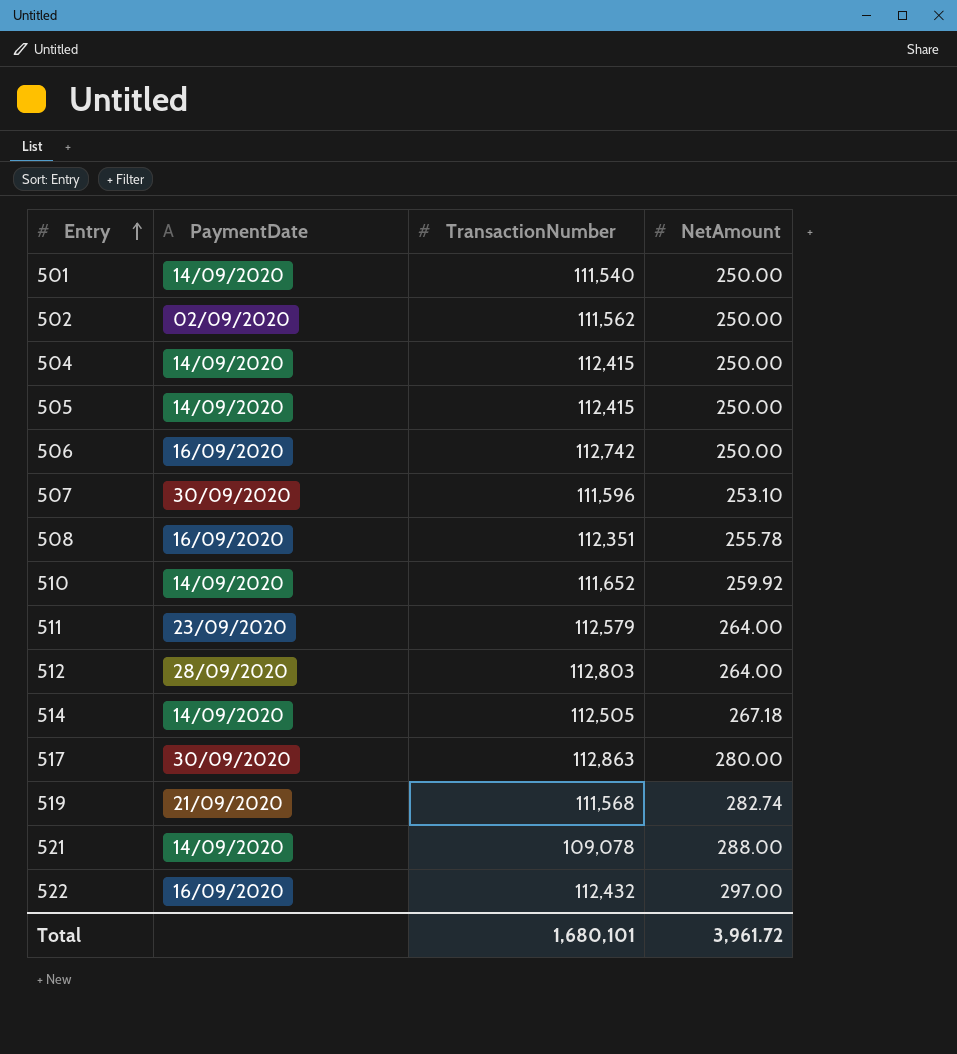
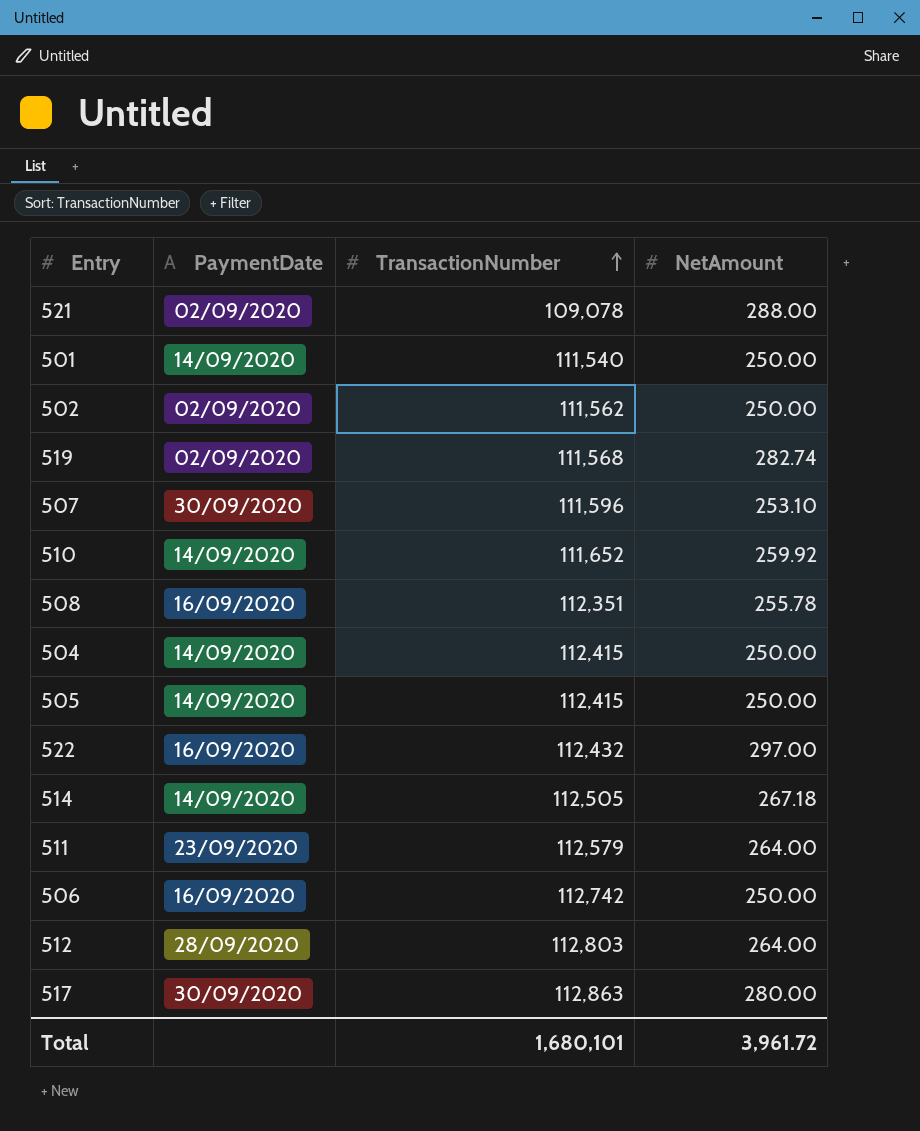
row order: Entry ascending -> TransactionNumber ascending
521 | PaymentDate: 14/09/2020 -> 02/09/2020
519 | PaymentDate: 21/09/2020 -> 02/09/2020

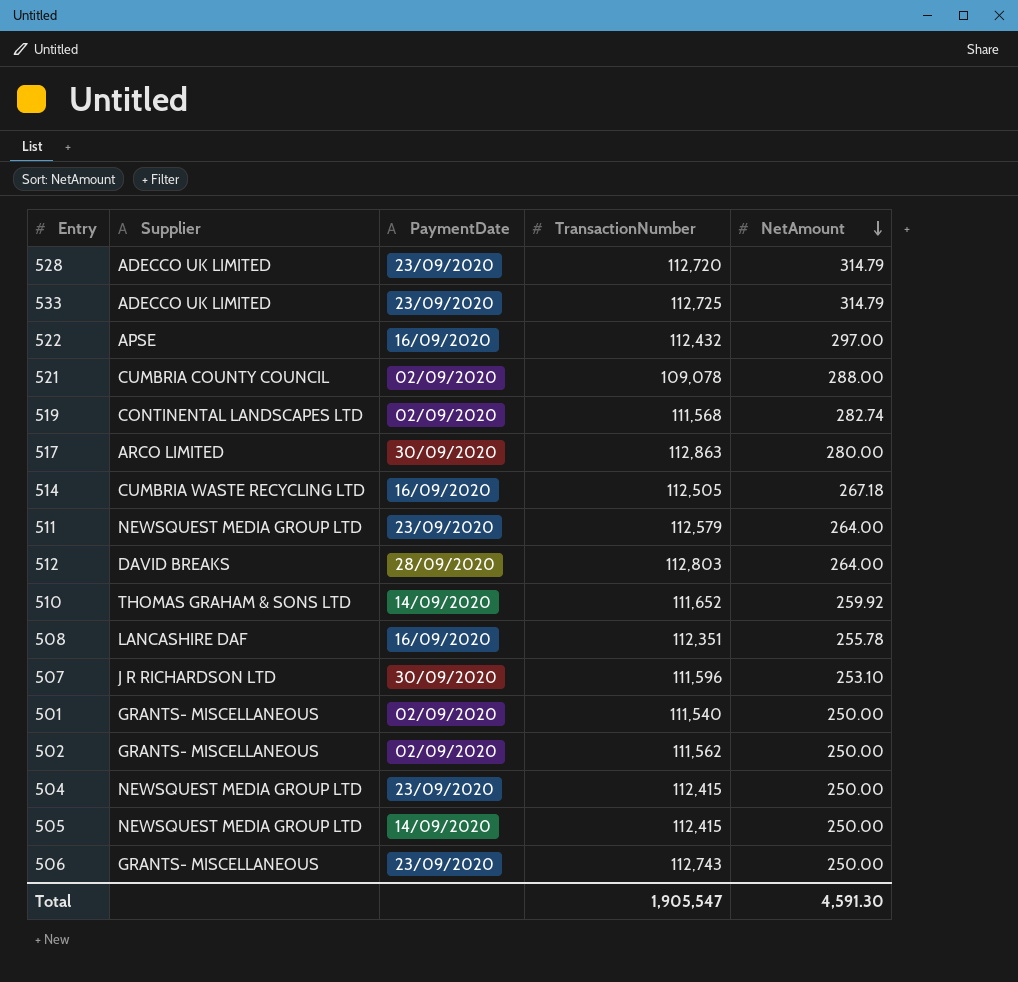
row order: TransactionNumber ascending -> NetAmount descending
column Supplier | position: none -> 2
row 528: none -> ADECCO UK LIMITED | 23/09/2020 | 112,720 | 314.79
row 533: none -> ADECCO UK LIMITED | 23/09/2020 | 112,725 | 314.79
514 | PaymentDate: 14/09/2020 -> 16/09/2020
501 | PaymentDate: 14/09/2020 -> 02/09/2020
504 | PaymentDate: 14/09/2020 -> 23/09/2020
506 | PaymentDate: 16/09/2020 -> 23/09/2020
506 | TransactionNumber: 112,742 -> 112,743
Total | TransactionNumber: 1,680,101 -> 1,905,547
Total | NetAmount: 3,961.72 -> 4,591.30

